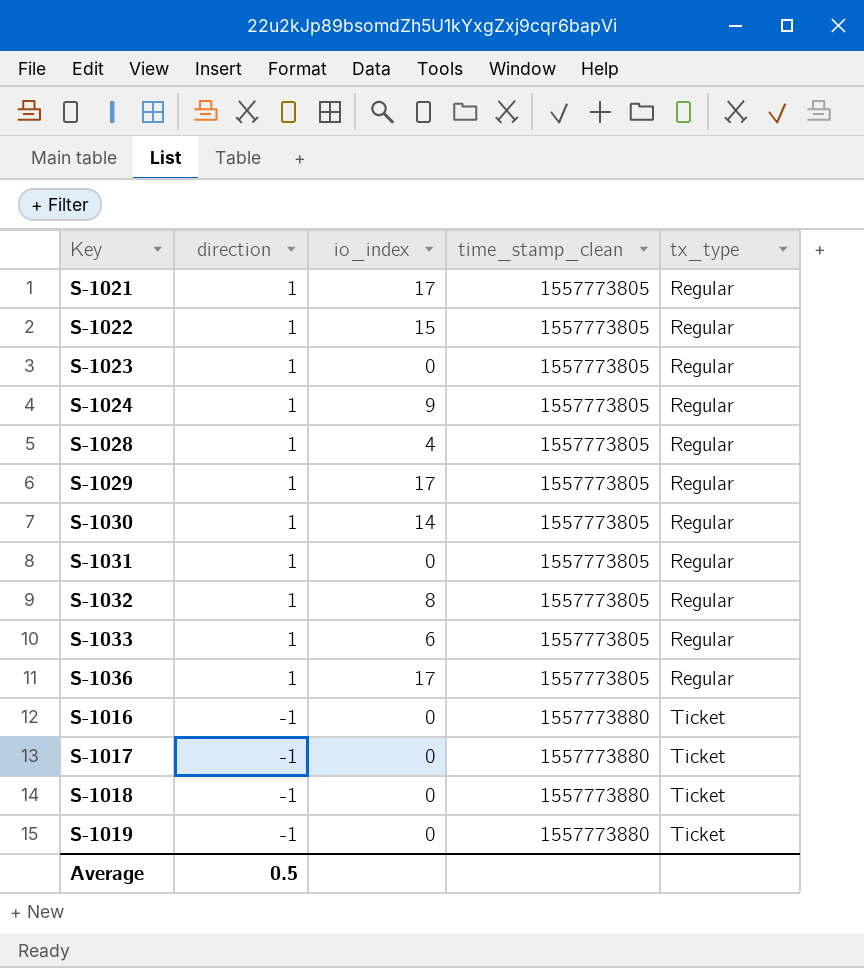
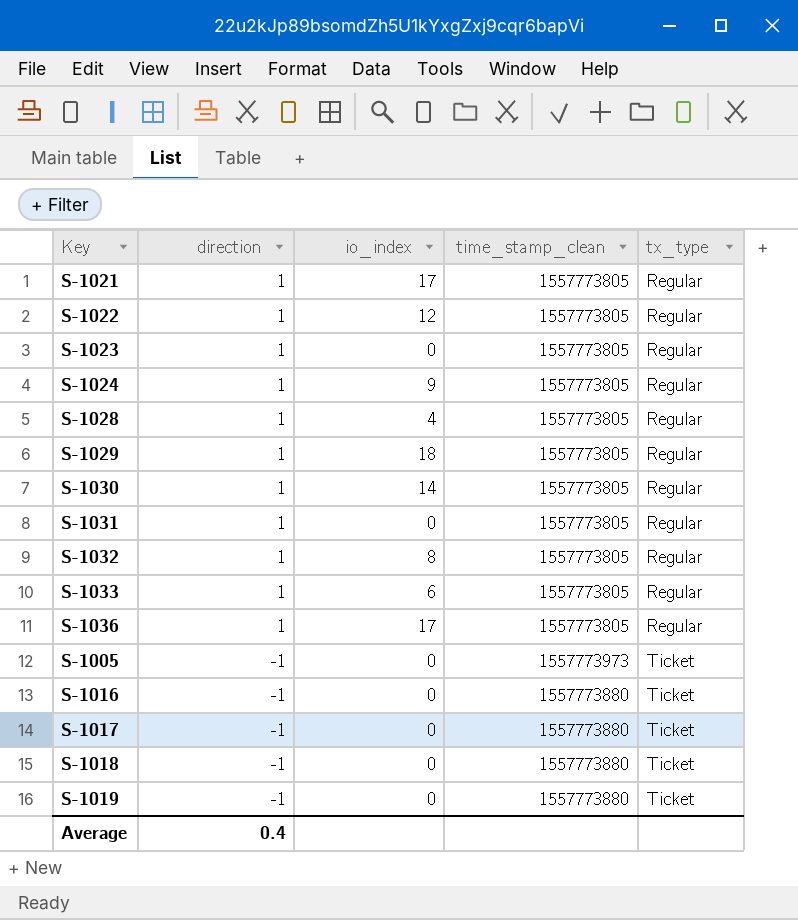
S-1022 | io_index: 15 -> 12
S-1029 | io_index: 17 -> 18
row S-1005: none -> -1 | 0 | 1557773973 | Ticket
Average | direction: 0.5 -> 0.4

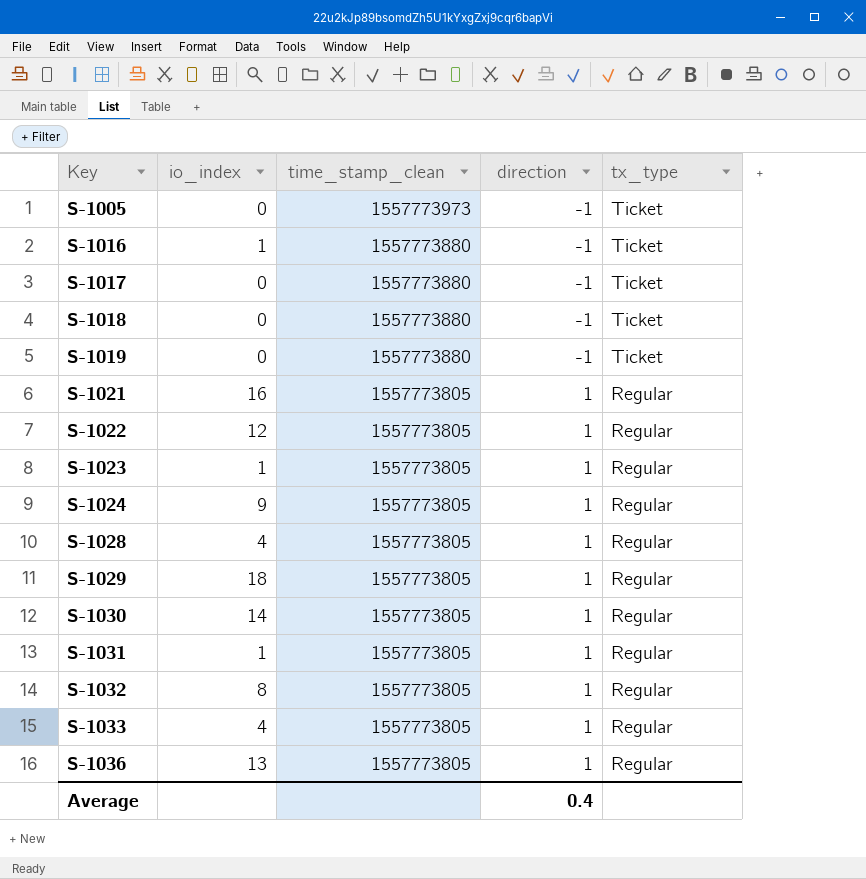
row order: direction descending -> Key ascending
column direction | position: 2 -> 4
S-1016 | io_index: 0 -> 1
S-1021 | io_index: 17 -> 16
S-1023 | io_index: 0 -> 1
S-1031 | io_index: 0 -> 1
S-1033 | io_index: 6 -> 4
S-1036 | io_index: 17 -> 13

